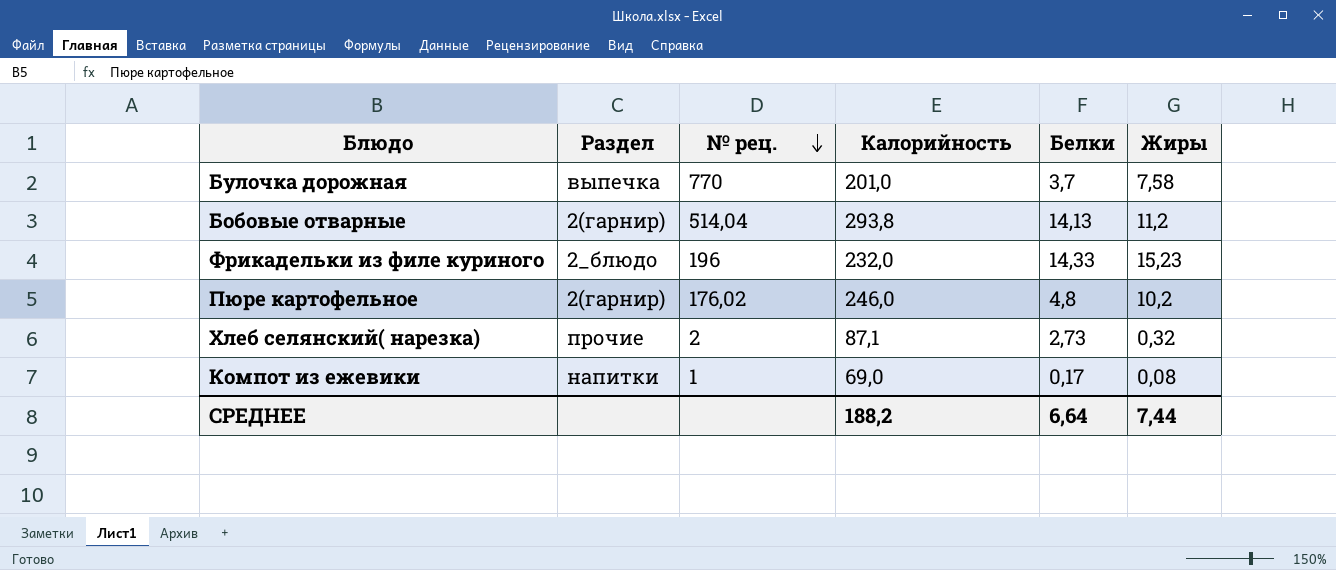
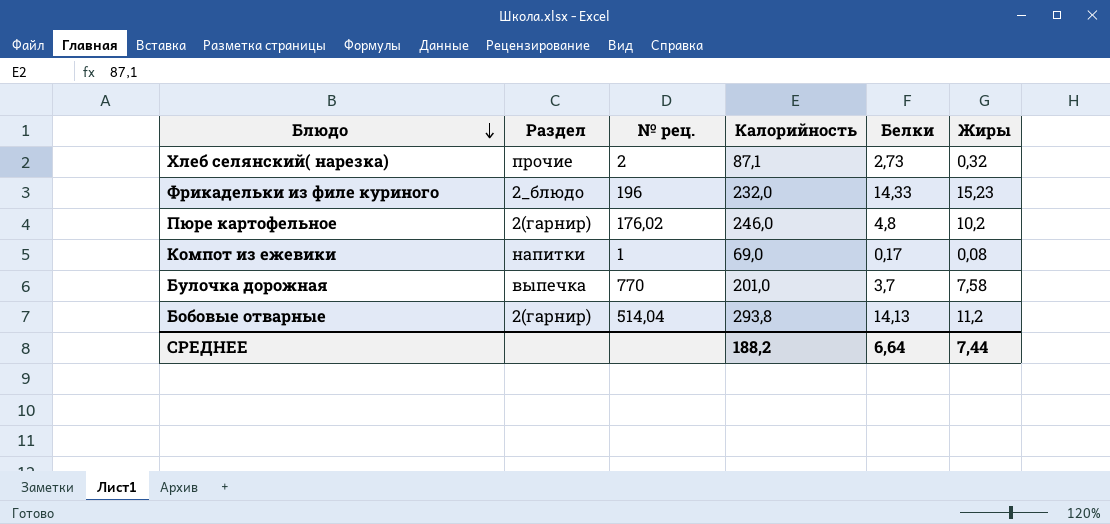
row order: № рец. descending -> Блюдо descending

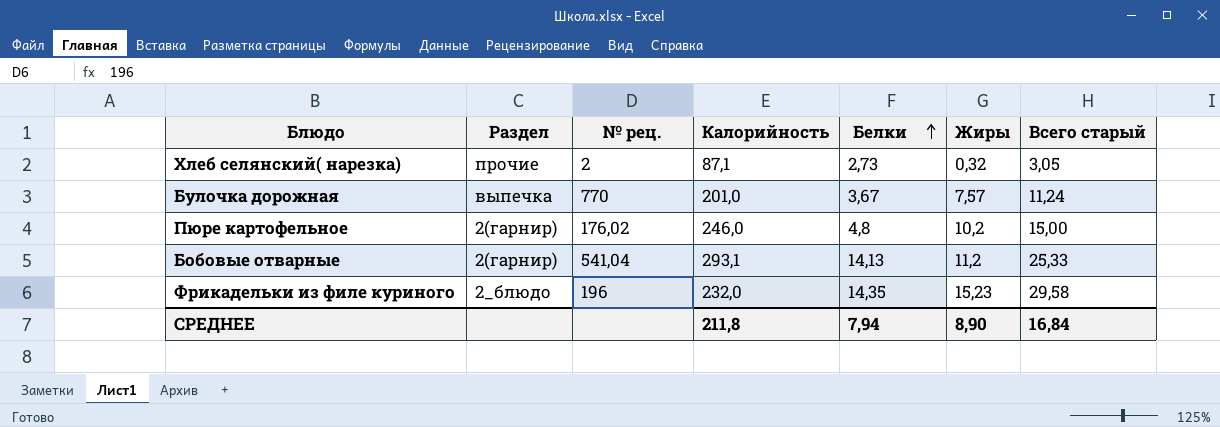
row order: Блюдо descending -> Белки ascending
column Всего старый | formula: none -> [Белки] + [Жиры]
row Компот из ежевики: напитки | 1 | 69,0 | 0,17 | 0,08 -> none
Булочка дорожная | Белки: 3,7 -> 3,67
Булочка дорожная | Жиры: 7,58 -> 7,57
Бобовые отварные | № рец.: 514,04 -> 541,04
Бобовые отварные | Калорийность: 293,8 -> 293,1
Фрикадельки из филе куриного | Белки: 14,33 -> 14,35
СРЕДНЕЕ | Калорийность: 188,2 -> 211,8
СРЕДНЕЕ | Белки: 6,64 -> 7,94
СРЕДНЕЕ | Жиры: 7,44 -> 8,90

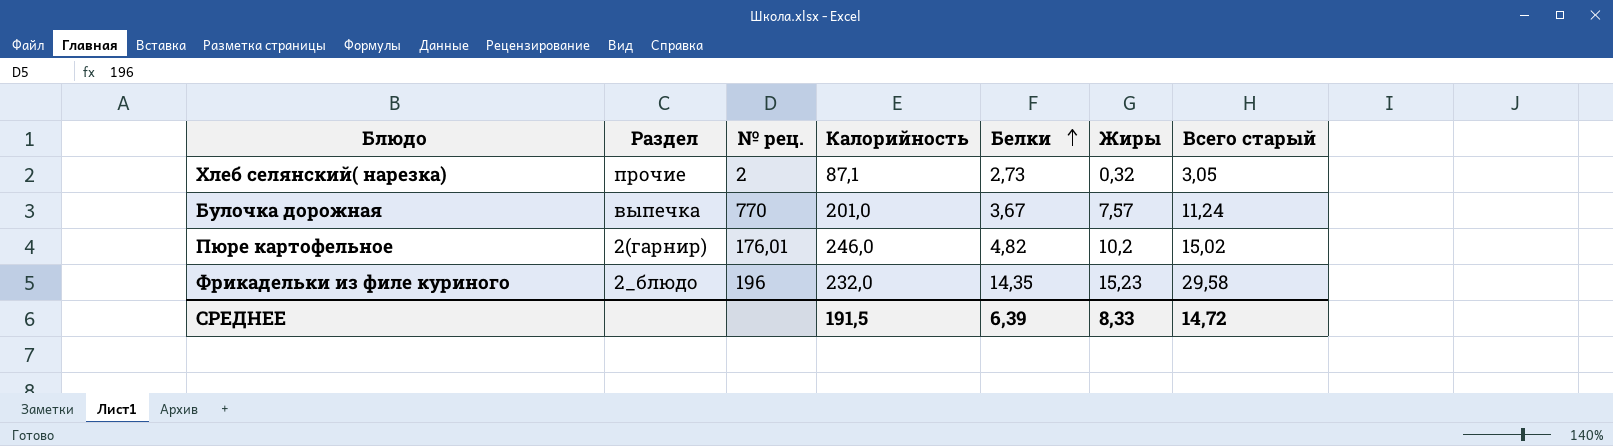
row Бобовые отварные: 2(гарнир) | 541,04 | 293,1 | 14,13 | 11,2 | 25,33 -> none
Пюре картофельное | № рец.: 176,02 -> 176,01
Пюре картофельное | Белки: 4,8 -> 4,82
Пюре картофельное | Всего старый: 15,00 -> 15,02
СРЕДНЕЕ | Калорийность: 211,8 -> 191,5
СРЕДНЕЕ | Белки: 7,94 -> 6,39
СРЕДНЕЕ | Жиры: 8,90 -> 8,33
СРЕДНЕЕ | Всего старый: 16,84 -> 14,72

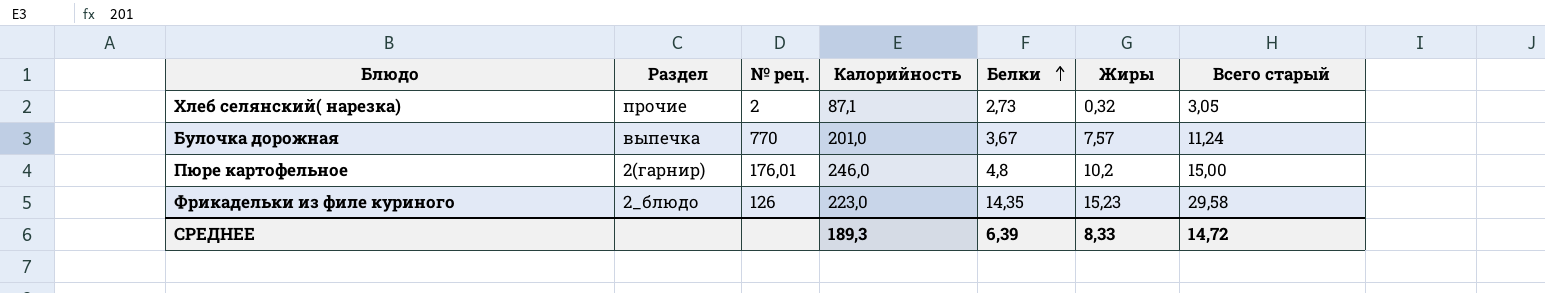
Пюре картофельное | Белки: 4,82 -> 4,8
Пюре картофельное | Всего старый: 15,02 -> 15,00
Фрикадельки из филе куриного | № рец.: 196 -> 126
Фрикадельки из филе куриного | Калорийность: 232,0 -> 223,0
СРЕДНЕЕ | Калорийность: 191,5 -> 189,3

